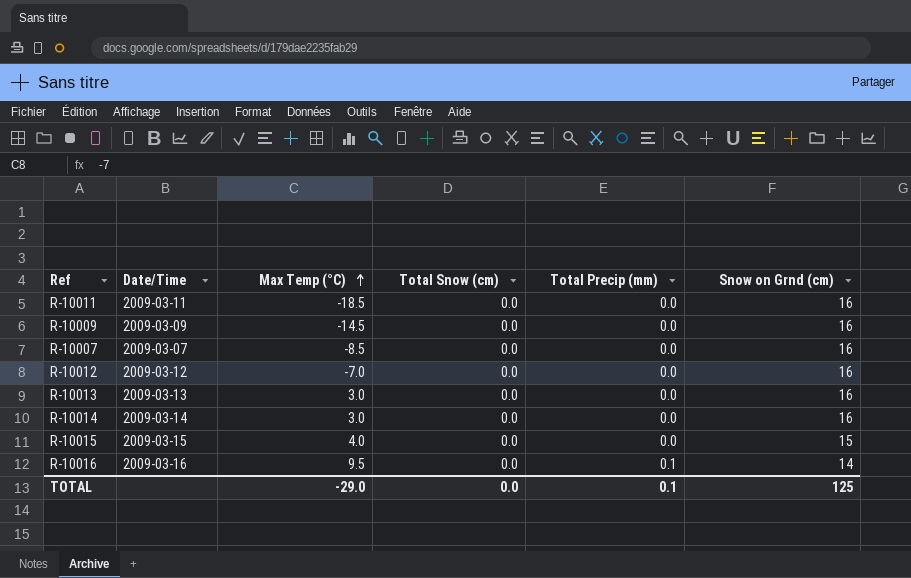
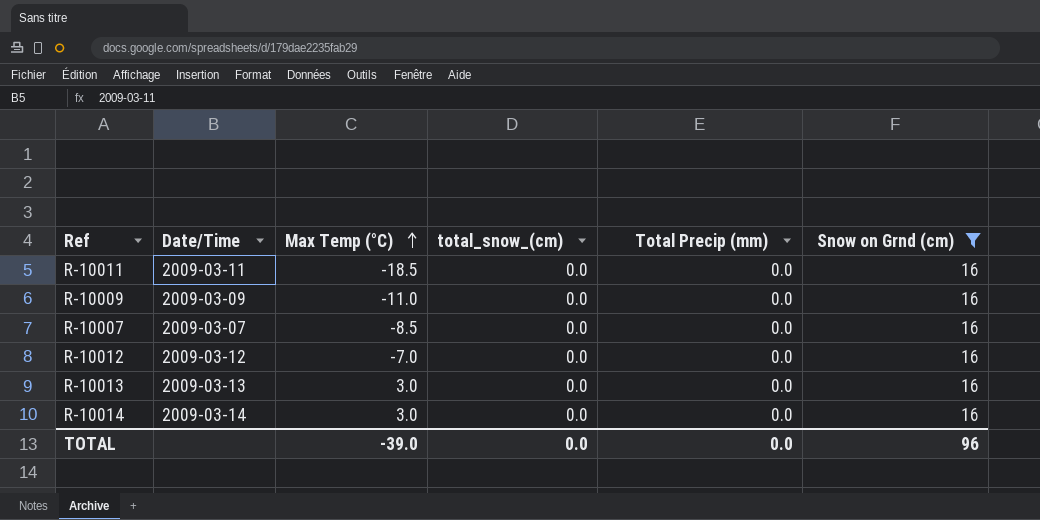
filter: none -> Snow on Grnd (cm) = 16
column name: Total Snow (cm) -> total_snow_(cm)
R-10009 | Max Temp (°C): -14.5 -> -11.0
TOTAL | Max Temp (°C): -29.0 -> -39.0
TOTAL | Total Precip (mm): 0.1 -> 0.0
TOTAL | Snow on Grnd (cm): 125 -> 96

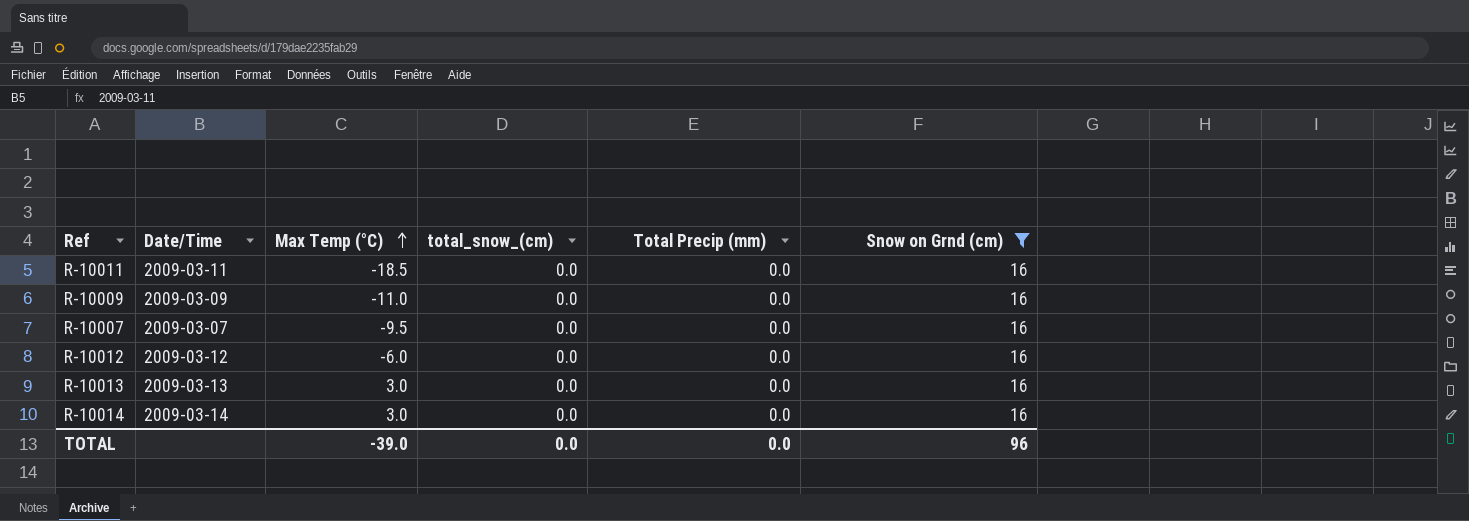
R-10007 | Max Temp (°C): -8.5 -> -9.5
R-10012 | Max Temp (°C): -7.0 -> -6.0

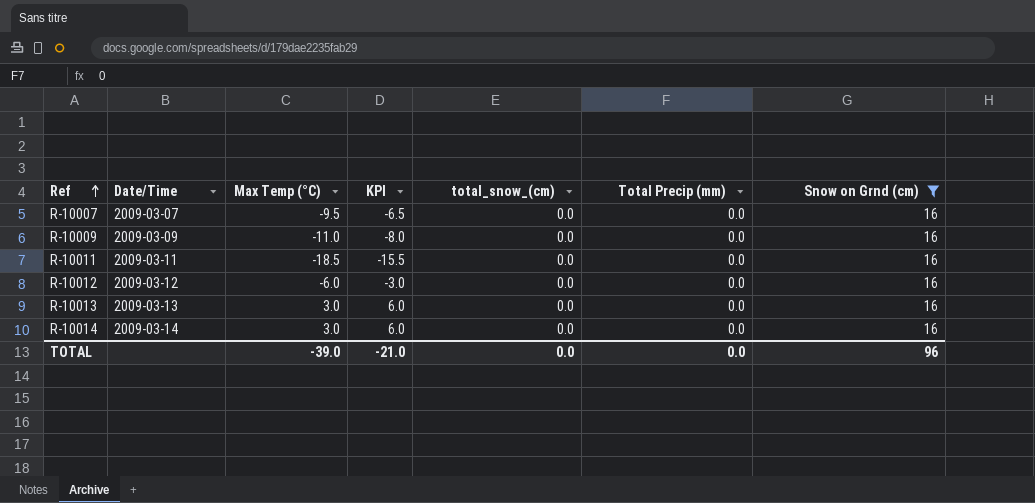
row order: Max Temp (°C) ascending -> Ref ascending
column KPI | formula: none -> [Max Temp (°C)] + 3

